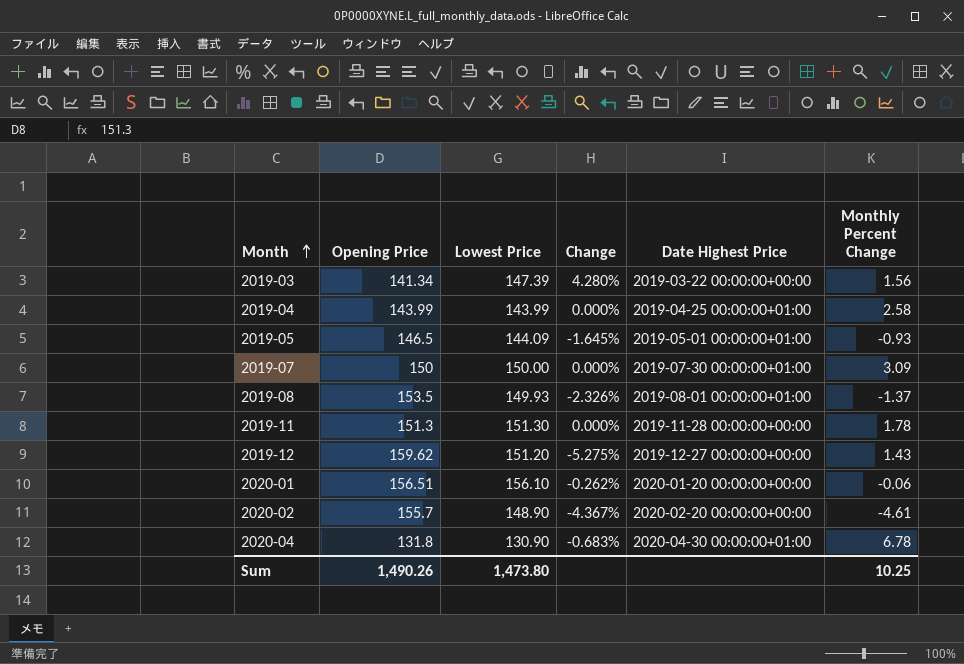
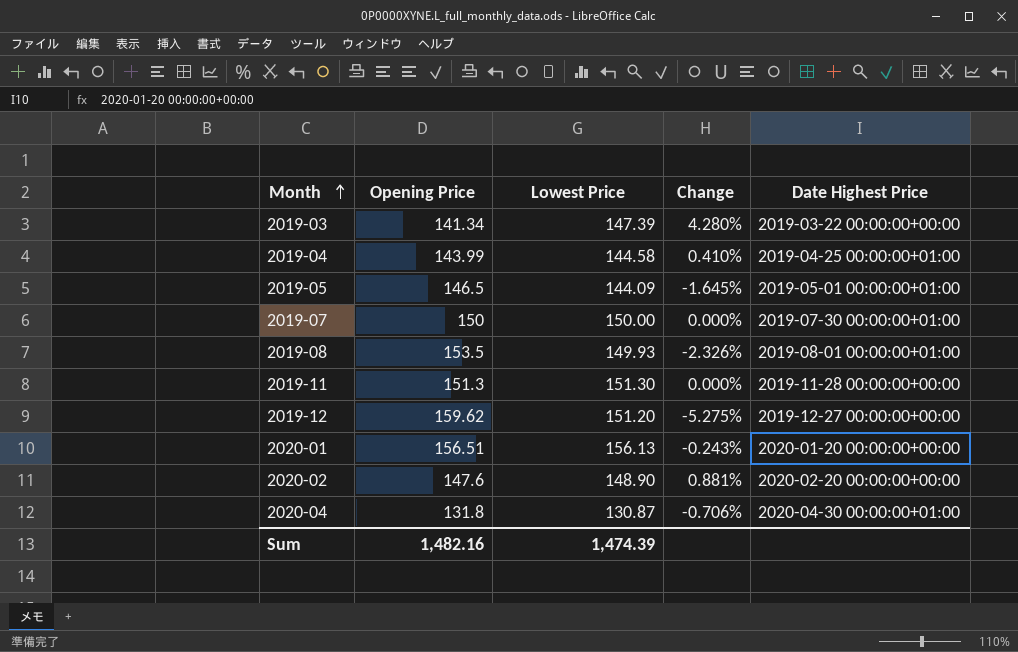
column Monthly Percent Change | position: 6 -> none
2019-04 | Lowest Price: 143.99 -> 144.58
2019-04 | Change: 0.000% -> 0.410%
2020-01 | Lowest Price: 156.10 -> 156.13
2020-01 | Change: -0.262% -> -0.243%
2020-02 | Opening Price: 155.7 -> 147.6
2020-02 | Change: -4.367% -> 0.881%
2020-04 | Lowest Price: 130.90 -> 130.87
2020-04 | Change: -0.683% -> -0.706%
Sum | Opening Price: 1,490.26 -> 1,482.16
Sum | Lowest Price: 1,473.80 -> 1,474.39

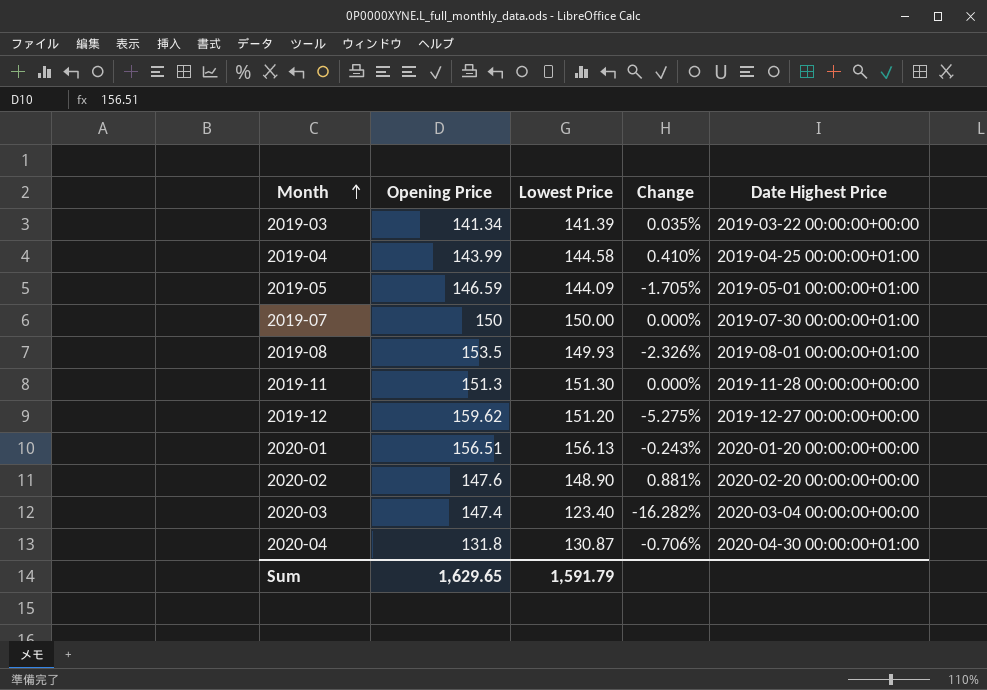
2019-03 | Lowest Price: 147.39 -> 141.39
2019-03 | Change: 4.280% -> 0.035%
2019-05 | Opening Price: 146.5 -> 146.59
2019-05 | Change: -1.645% -> -1.705%
row 2020-03: none -> 147.4 | 123.40 | -16.282% | 2020-03-04 00:00:00+00:00
Sum | Opening Price: 1,482.16 -> 1,629.65
Sum | Lowest Price: 1,474.39 -> 1,591.79

